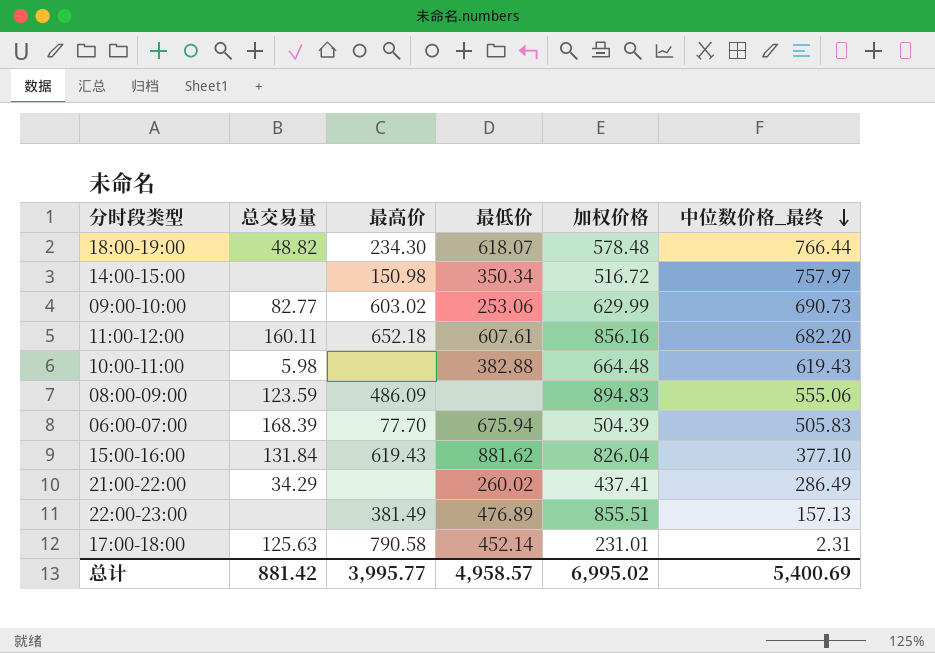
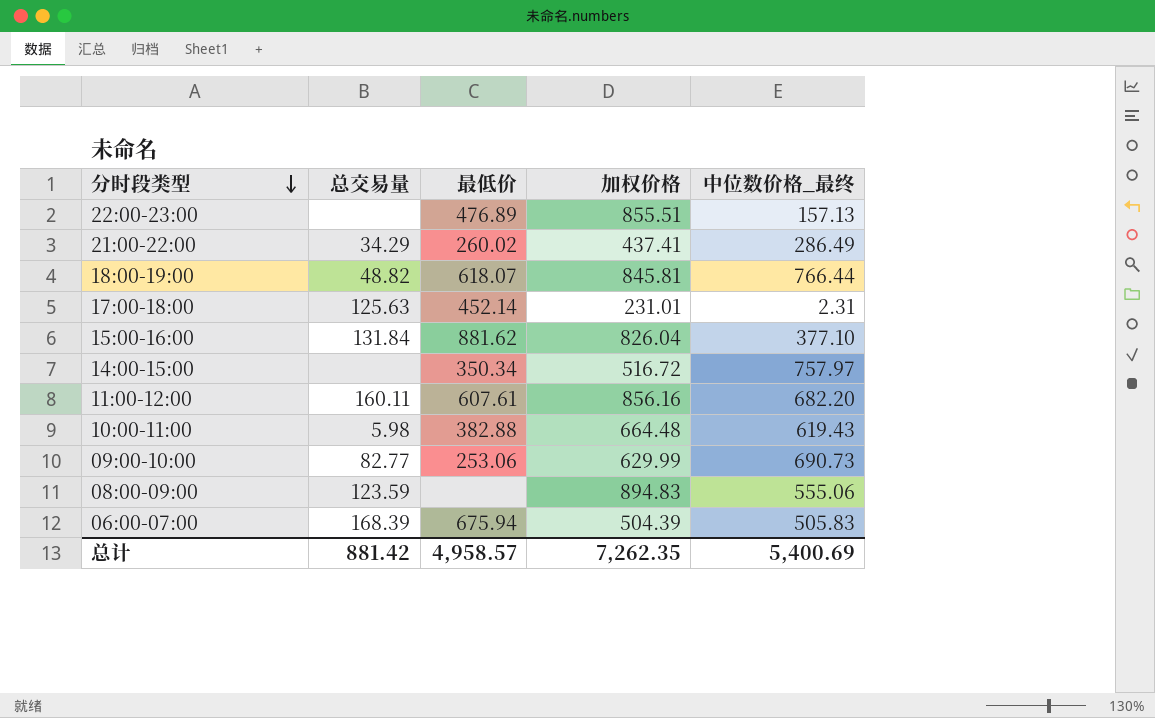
row order: 中位数价格_最终 descending -> 分时段类型 descending
column 最高价 | position: 3 -> none
18:00-19:00 | 加权价格: 578.48 -> 845.81
总计 | 加权价格: 6,995.02 -> 7,262.35

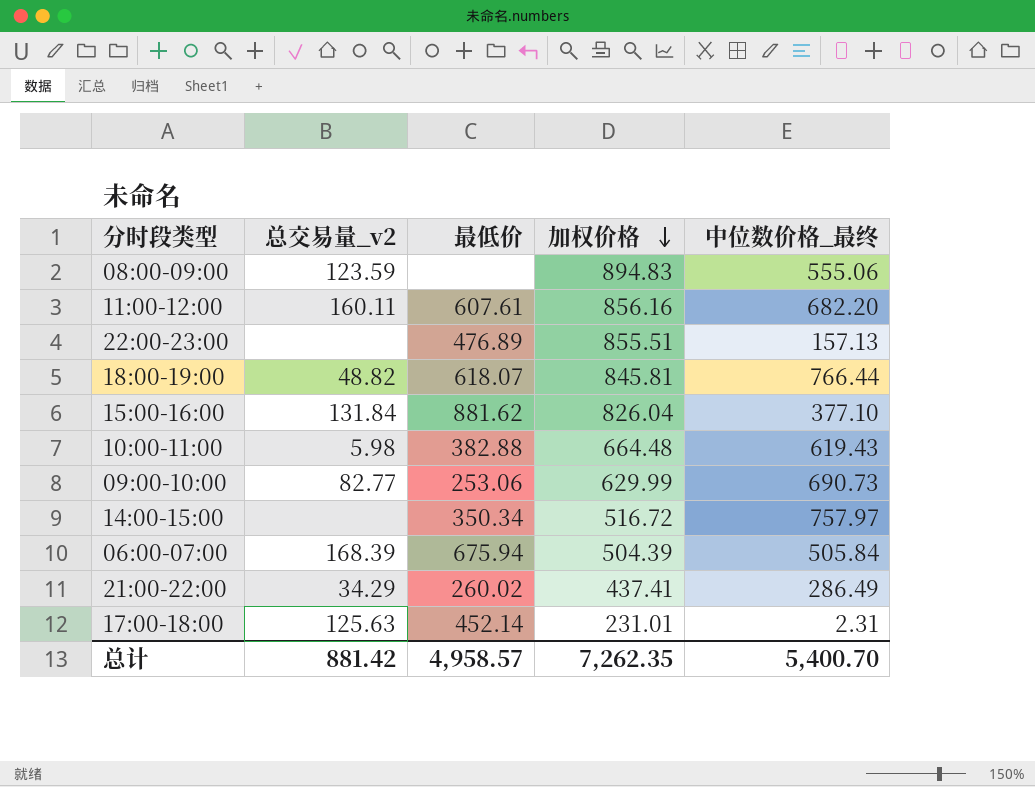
row order: 分时段类型 descending -> 加权价格 descending
column name: 总交易量 -> 总交易量_v2
06:00-07:00 | 中位数价格_最终: 505.83 -> 505.84
总计 | 中位数价格_最终: 5,400.69 -> 5,400.70

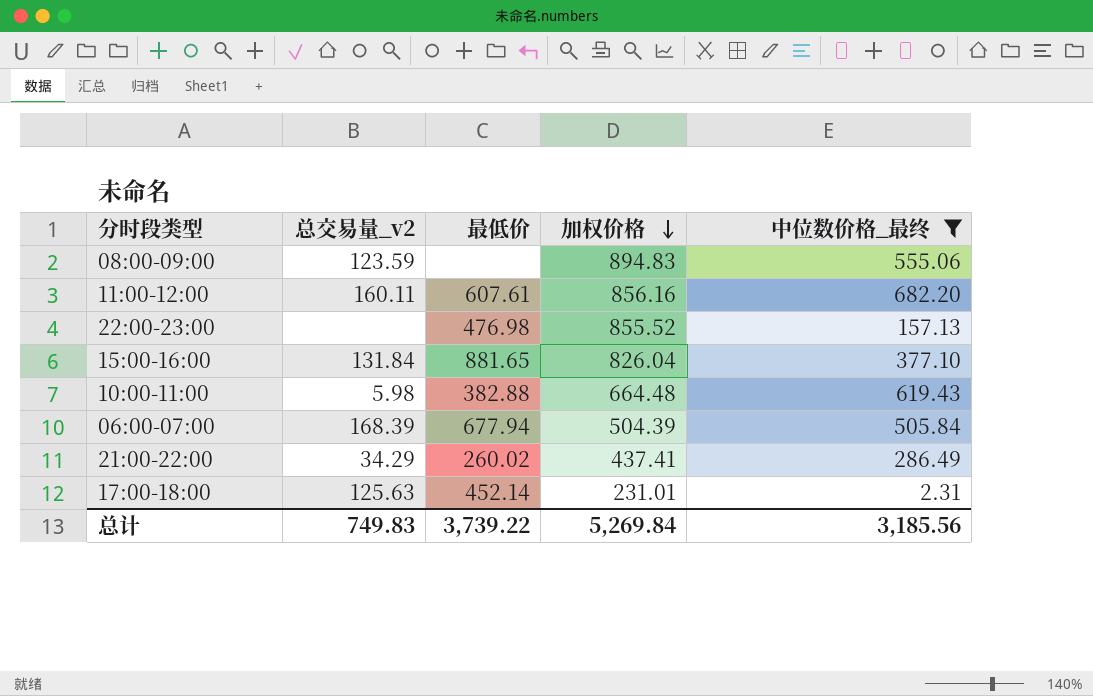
filter: none -> 中位数价格_最终 <= 682.20
22:00-23:00 | 最低价: 476.89 -> 476.98
22:00-23:00 | 加权价格: 855.51 -> 855.52
15:00-16:00 | 最低价: 881.62 -> 881.65
06:00-07:00 | 最低价: 675.94 -> 677.94
总计 | 总交易量_v2: 881.42 -> 749.83
总计 | 最低价: 4,958.57 -> 3,739.22
总计 | 加权价格: 7,262.35 -> 5,269.84
总计 | 中位数价格_最终: 5,400.70 -> 3,185.56

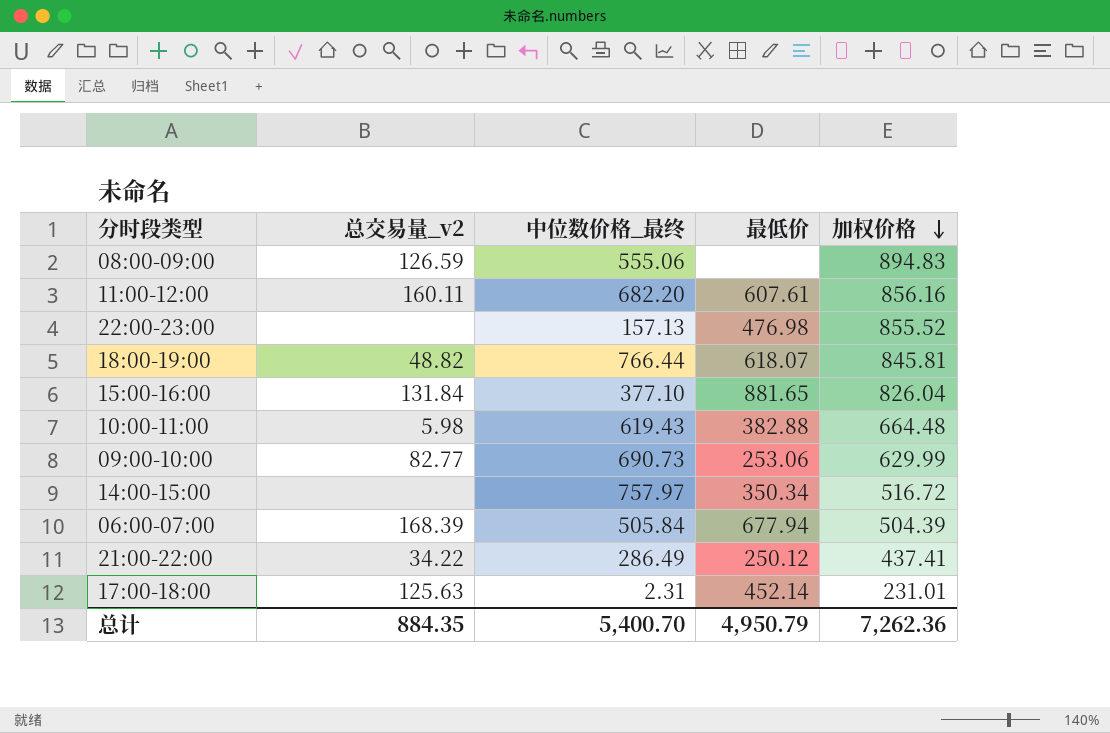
filter: 中位数价格_最终 <= 682.20 -> none
column 中位数价格_最终 | position: 5 -> 3
08:00-09:00 | 总交易量_v2: 123.59 -> 126.59
21:00-22:00 | 总交易量_v2: 34.29 -> 34.22
21:00-22:00 | 最低价: 260.02 -> 250.12
总计 | 总交易量_v2: 749.83 -> 884.35
总计 | 中位数价格_最终: 3,185.56 -> 5,400.70
总计 | 最低价: 3,739.22 -> 4,950.79
总计 | 加权价格: 5,269.84 -> 7,262.36

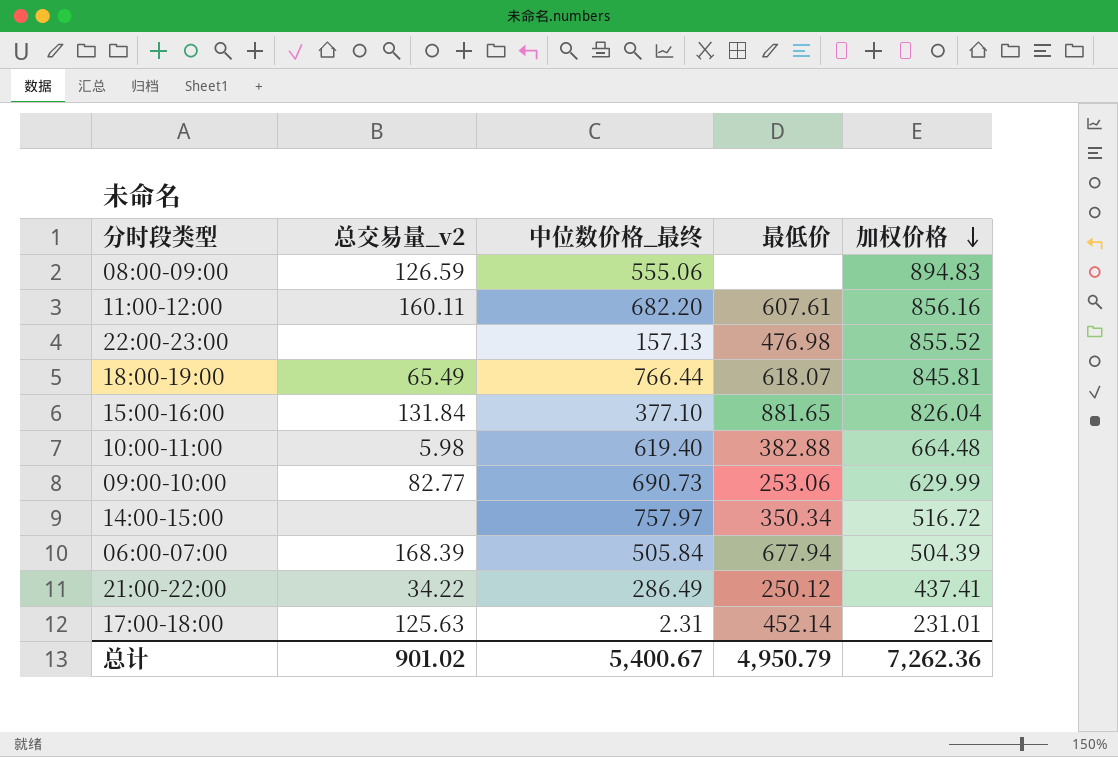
18:00-19:00 | 总交易量_v2: 48.82 -> 65.49
10:00-11:00 | 中位数价格_最终: 619.43 -> 619.40
总计 | 总交易量_v2: 884.35 -> 901.02
总计 | 中位数价格_最终: 5,400.70 -> 5,400.67

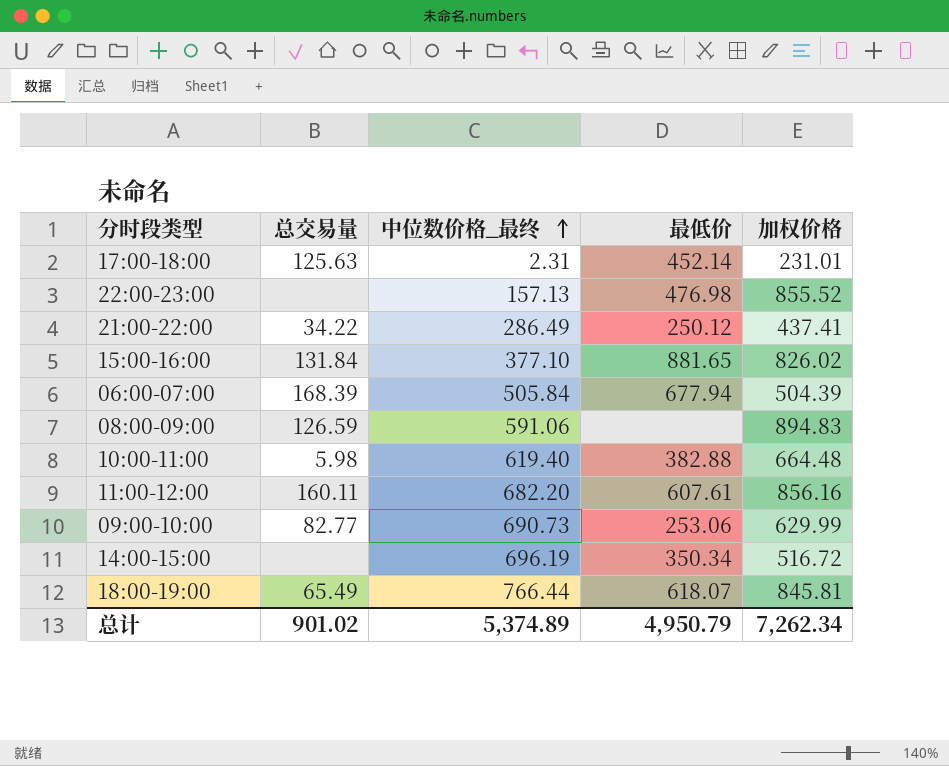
row order: 加权价格 descending -> 中位数价格_最终 ascending
column name: 总交易量_v2 -> 总交易量
15:00-16:00 | 加权价格: 826.04 -> 826.02
08:00-09:00 | 中位数价格_最终: 555.06 -> 591.06
14:00-15:00 | 中位数价格_最终: 757.97 -> 696.19
总计 | 中位数价格_最终: 5,400.67 -> 5,374.89
总计 | 加权价格: 7,262.36 -> 7,262.34

